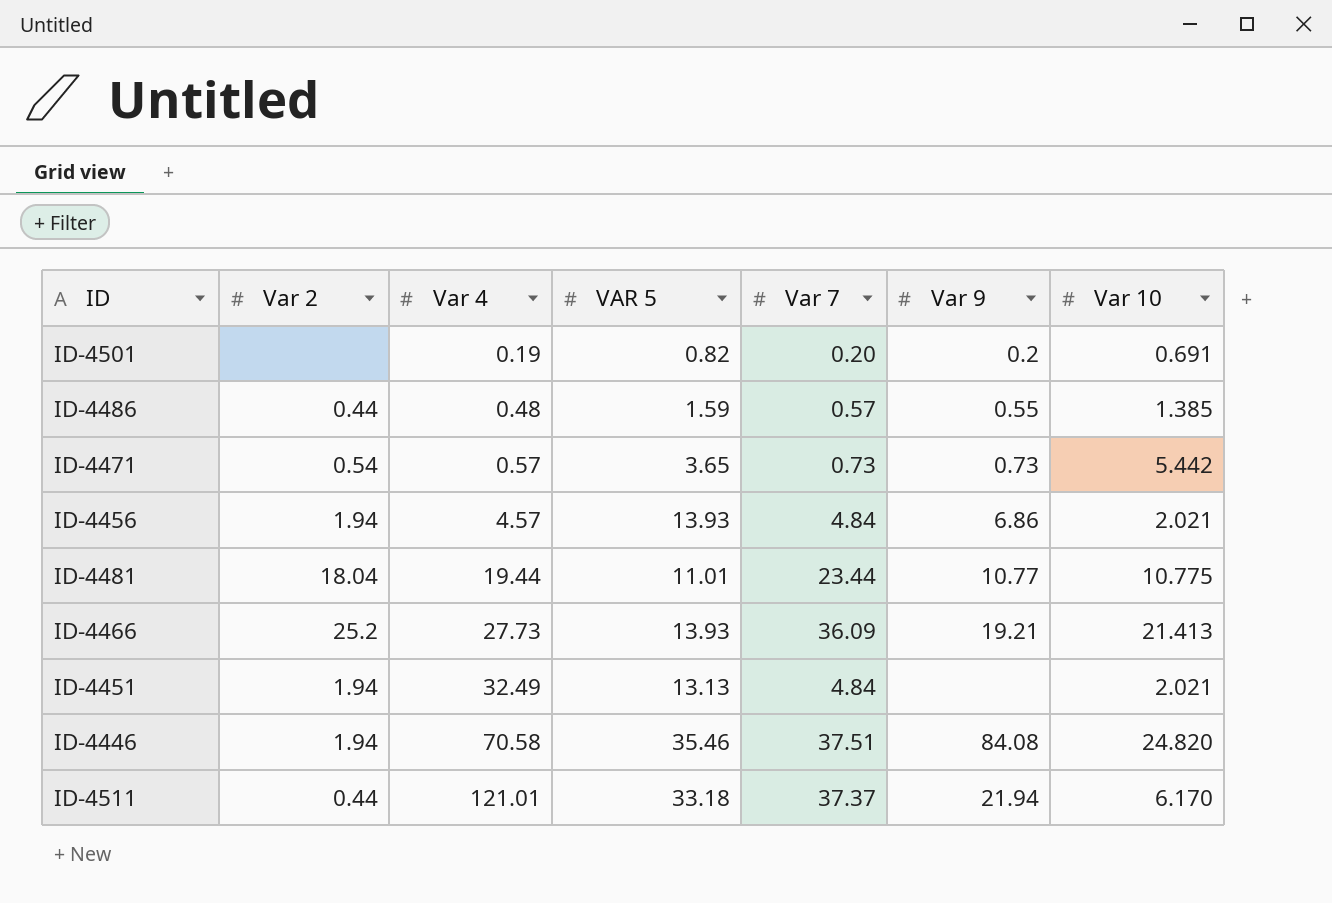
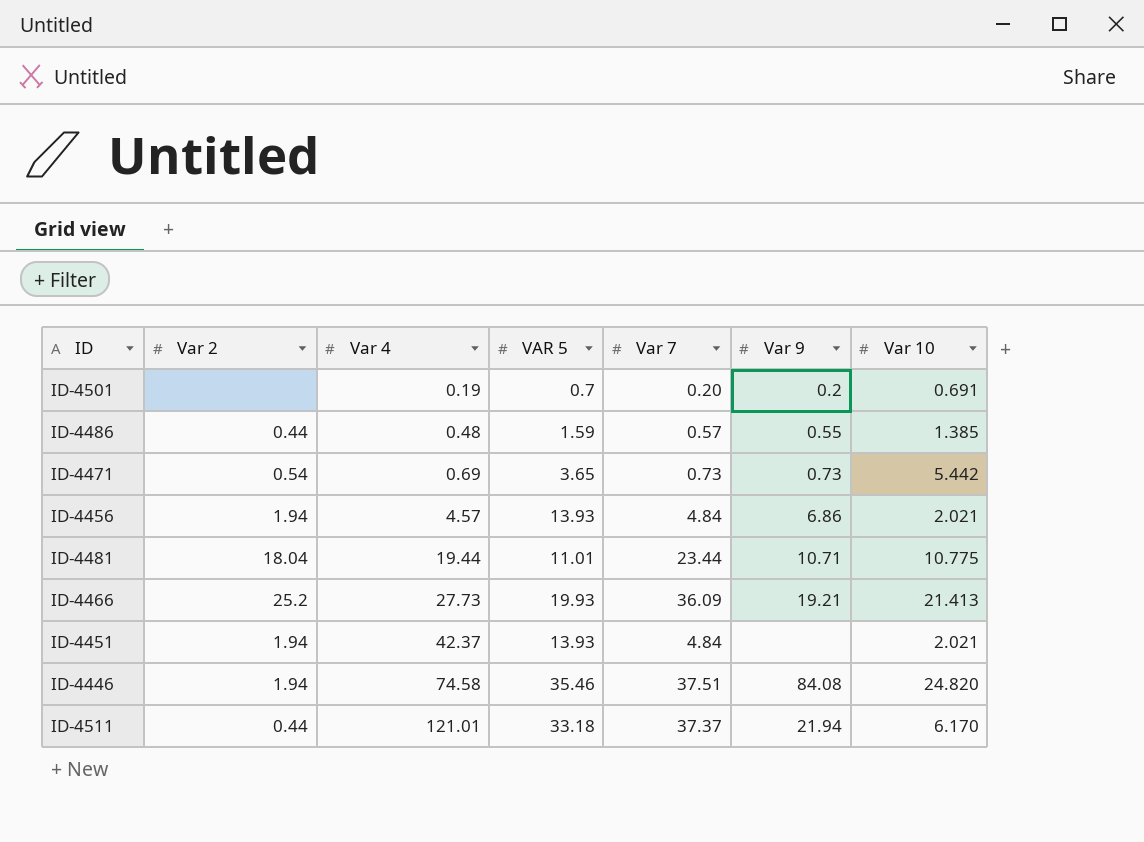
ID-4501 | VAR 5: 0.82 -> 0.7
ID-4471 | Var 4: 0.57 -> 0.69
ID-4481 | Var 9: 10.77 -> 10.71
ID-4466 | VAR 5: 13.93 -> 19.93
ID-4451 | Var 4: 32.49 -> 42.37
ID-4451 | VAR 5: 13.13 -> 13.93
ID-4446 | Var 4: 70.58 -> 74.58

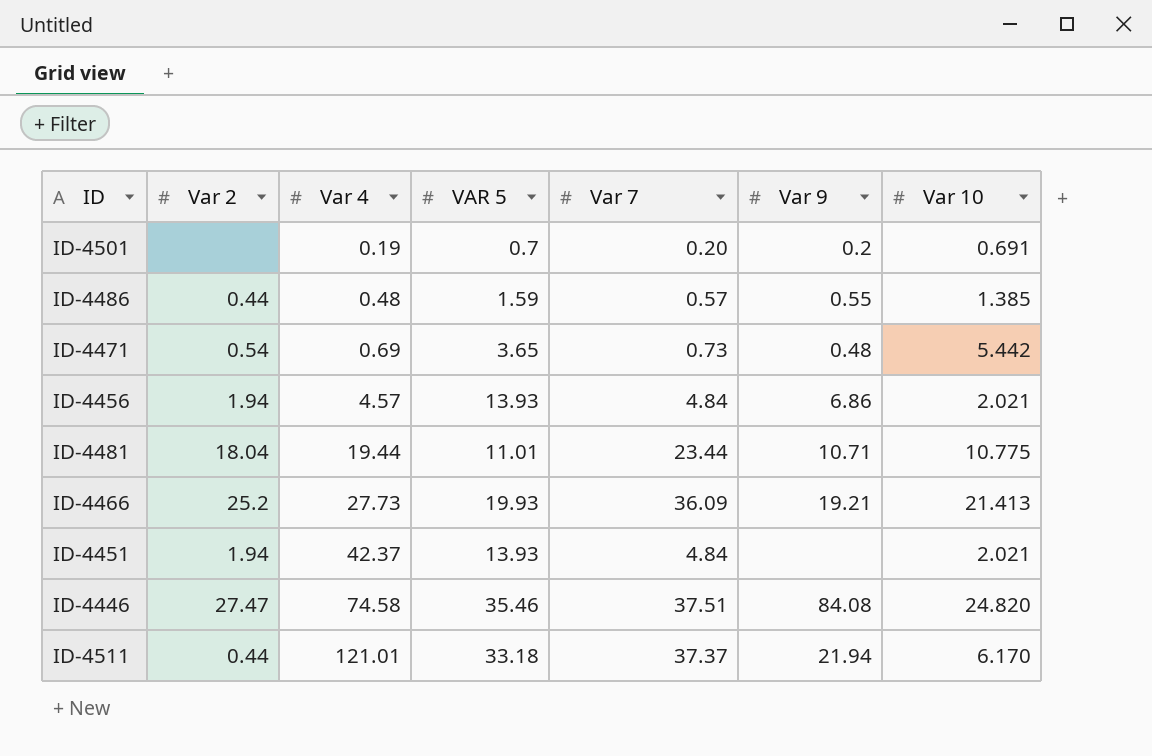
ID-4471 | Var 9: 0.73 -> 0.48
ID-4446 | Var 2: 1.94 -> 27.47

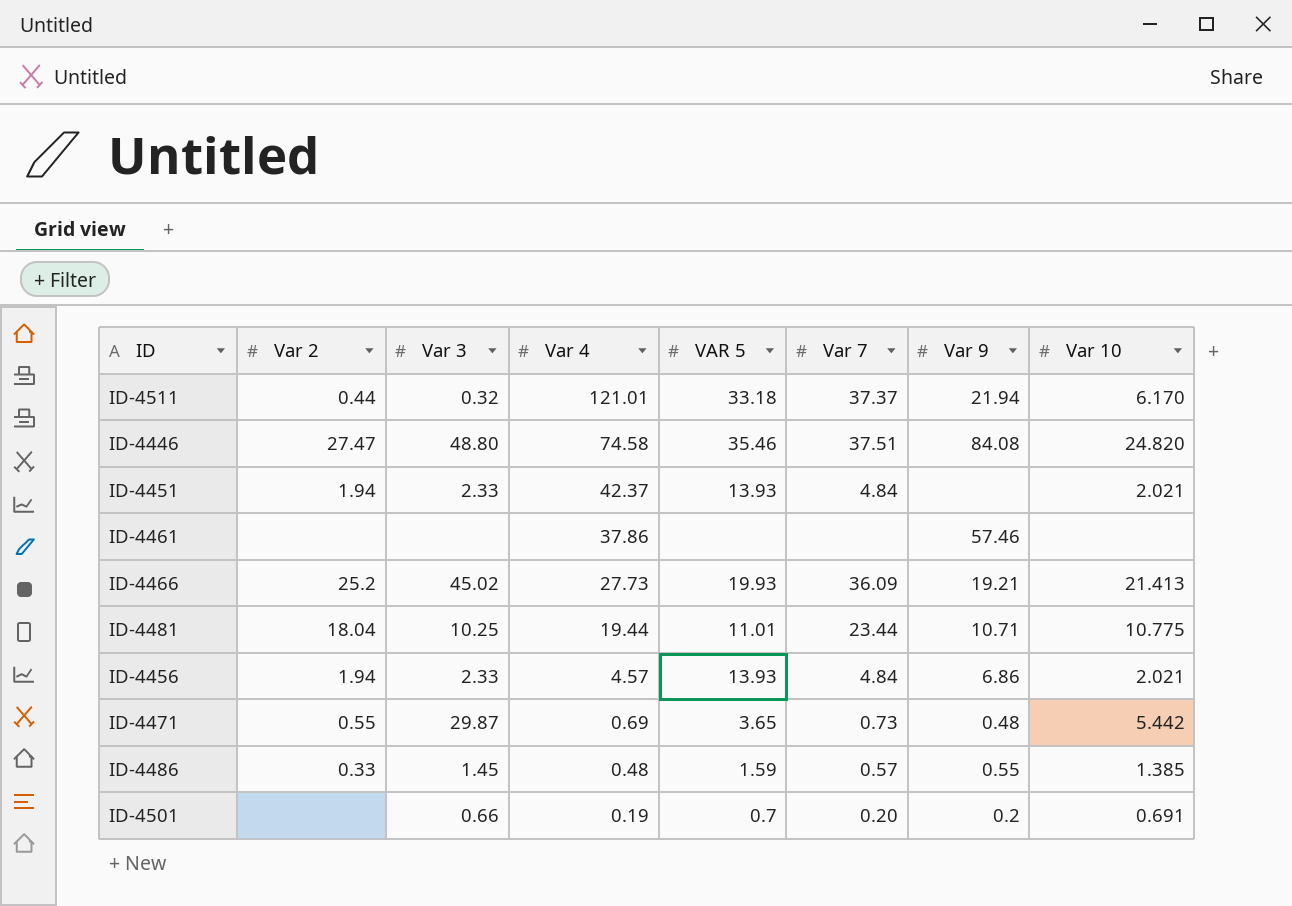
row order: Var 4 ascending -> Var 4 descending
column Var 3 | position: none -> 3
row ID-4461: none -> none | none | 37.86 | none | none | 57.46 | none
ID-4471 | Var 2: 0.54 -> 0.55
ID-4486 | Var 2: 0.44 -> 0.33

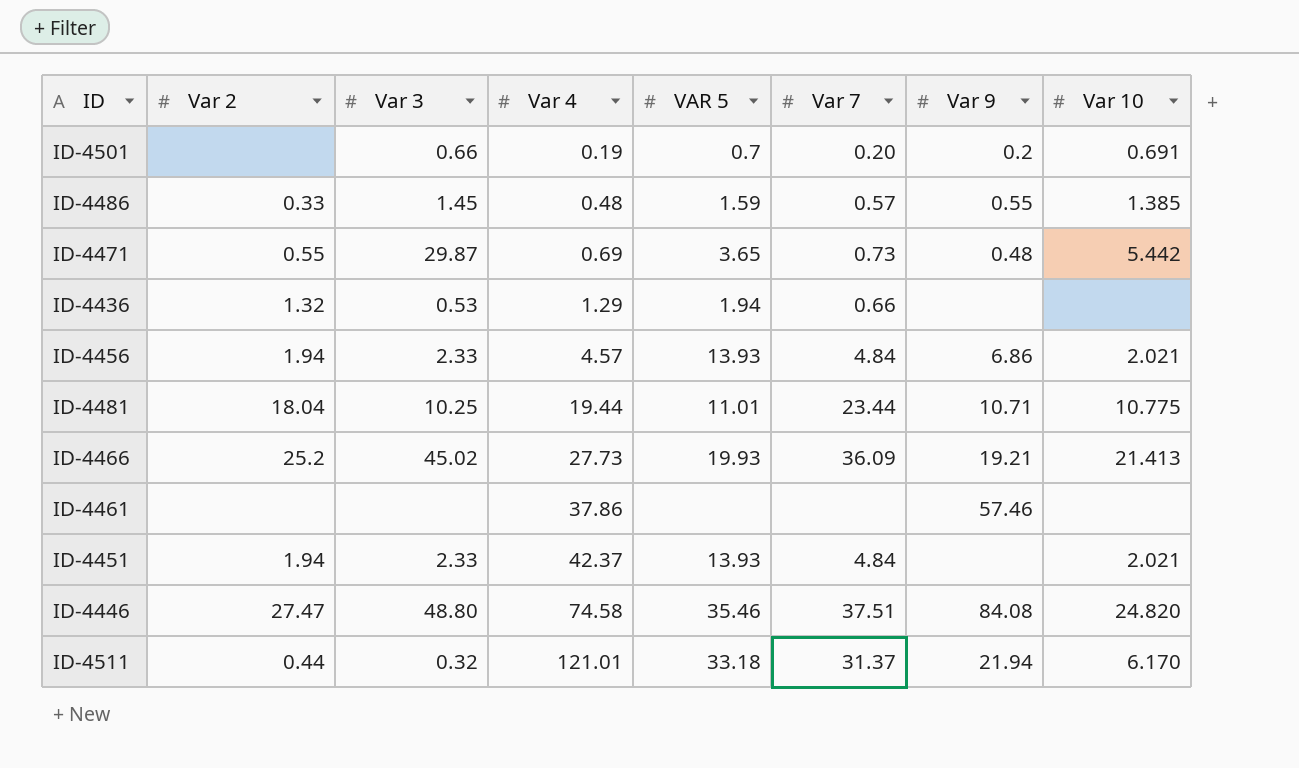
row order: Var 4 descending -> Var 4 ascending
row ID-4436: none -> 1.32 | 0.53 | 1.29 | 1.94 | 0.66 | none | none
ID-4511 | Var 7: 37.37 -> 31.37

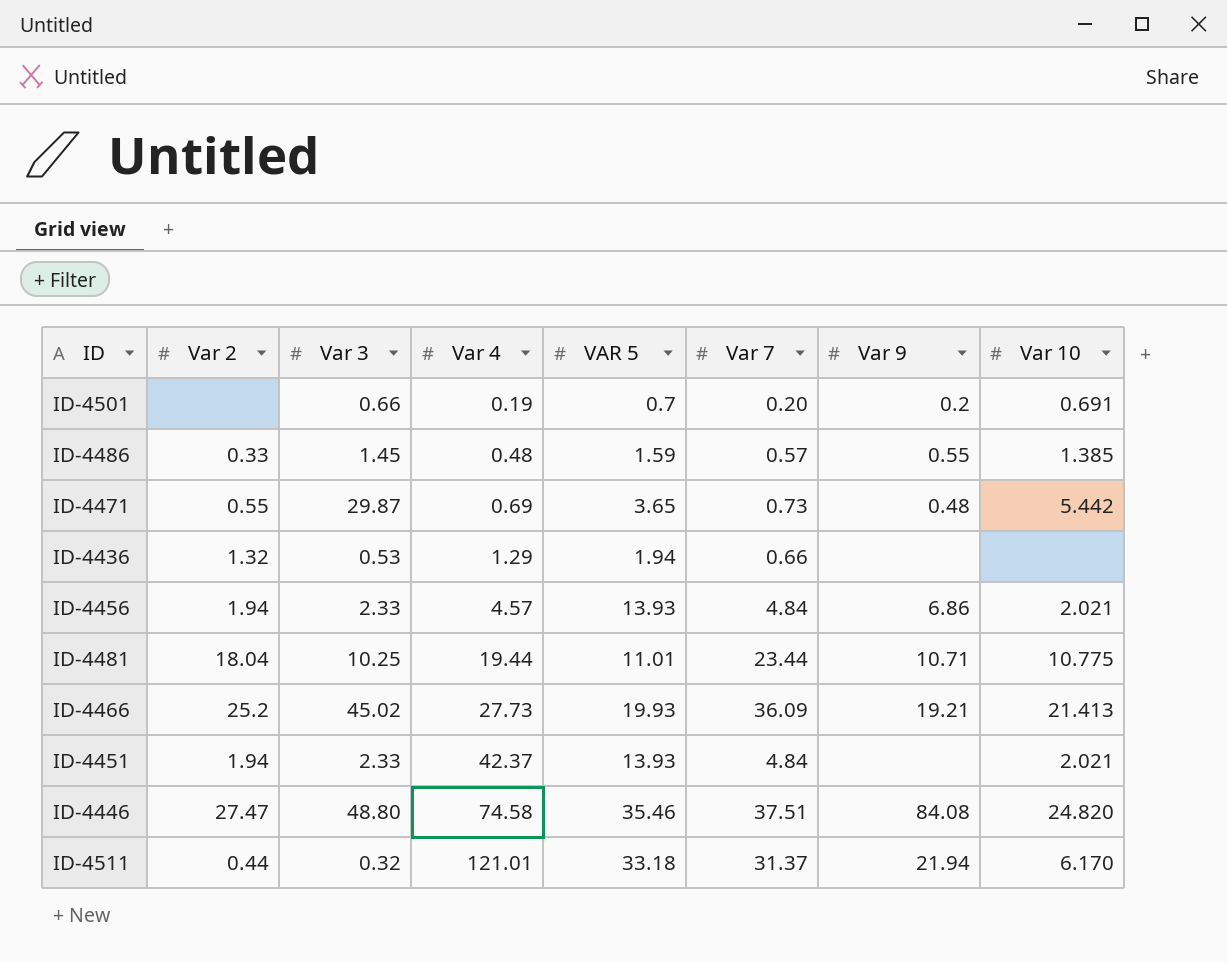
row ID-4461: none | none | 37.86 | none | none | 57.46 | none -> none

